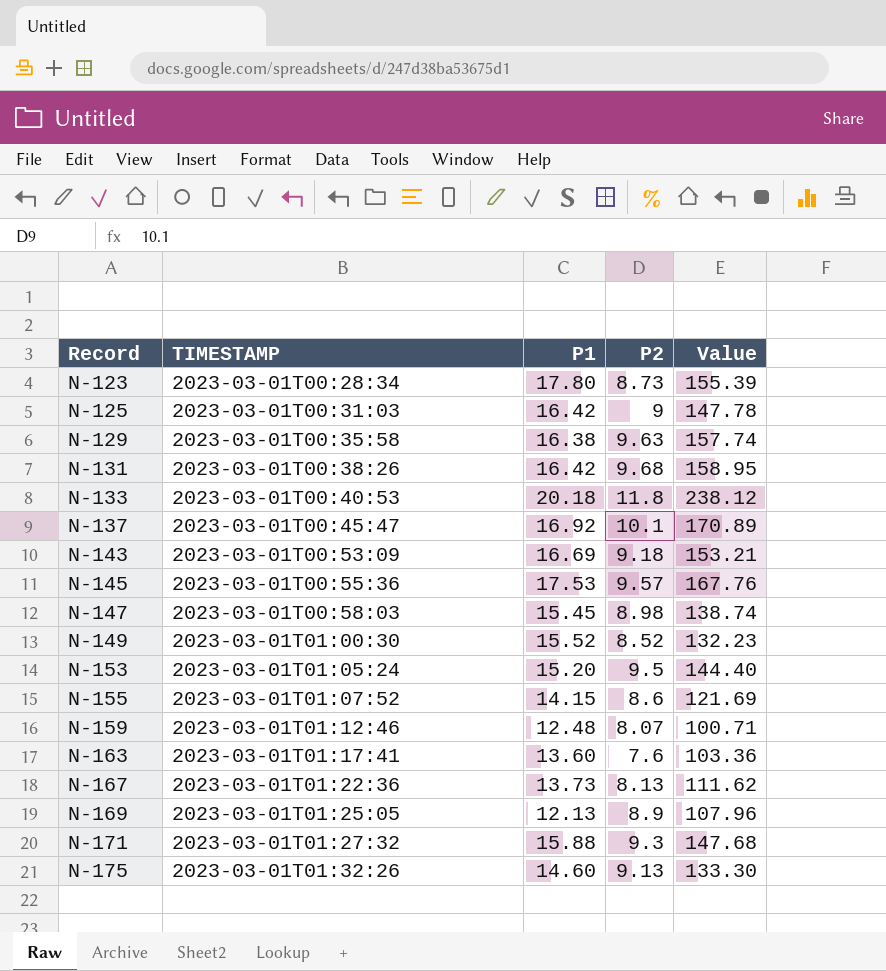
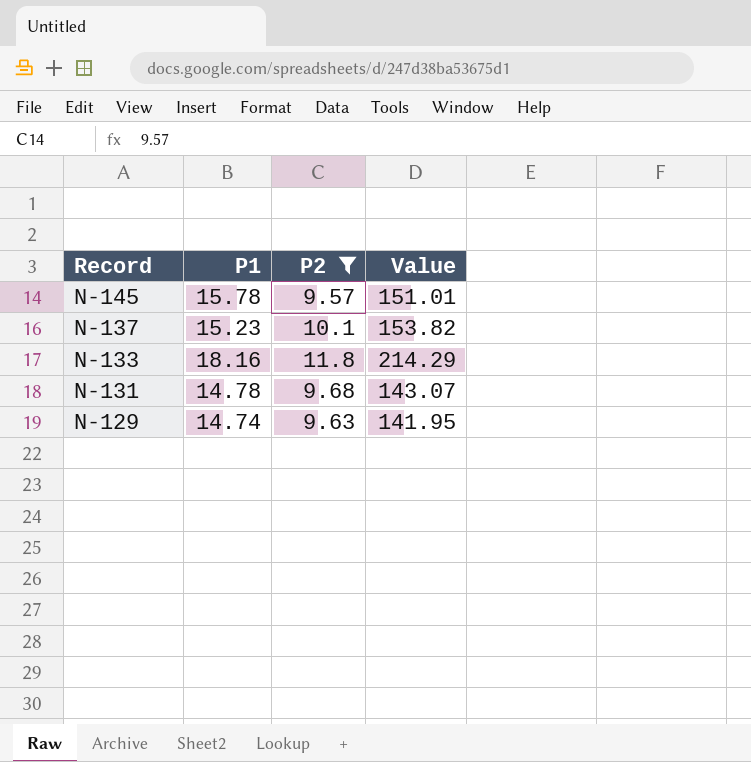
filter: none -> P2 >= 9.57
row order: Record ascending -> Record descending
column TIMESTAMP | position: 2 -> none
N-145 | P1: 17.53 -> 15.78
N-145 | Value: 167.76 -> 151.01
N-137 | P1: 16.92 -> 15.23
N-137 | Value: 170.89 -> 153.82
N-133 | P1: 20.18 -> 18.16
N-133 | Value: 238.12 -> 214.29
N-131 | P1: 16.42 -> 14.78
N-131 | Value: 158.95 -> 143.07
N-129 | P1: 16.38 -> 14.74
N-129 | Value: 157.74 -> 141.95

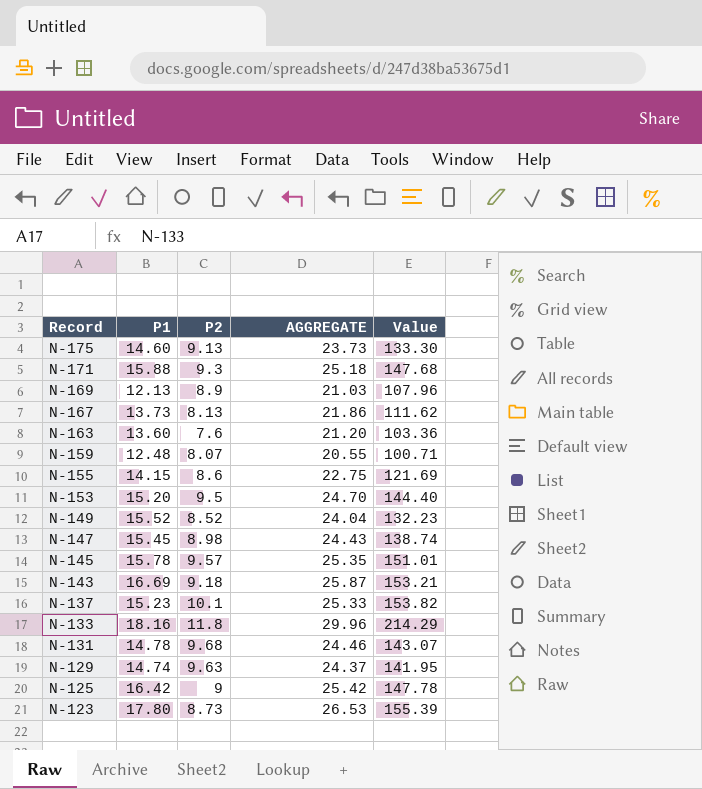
filter: P2 >= 9.57 -> none
column AGGREGATE | formula: none -> [P1] + [P2]

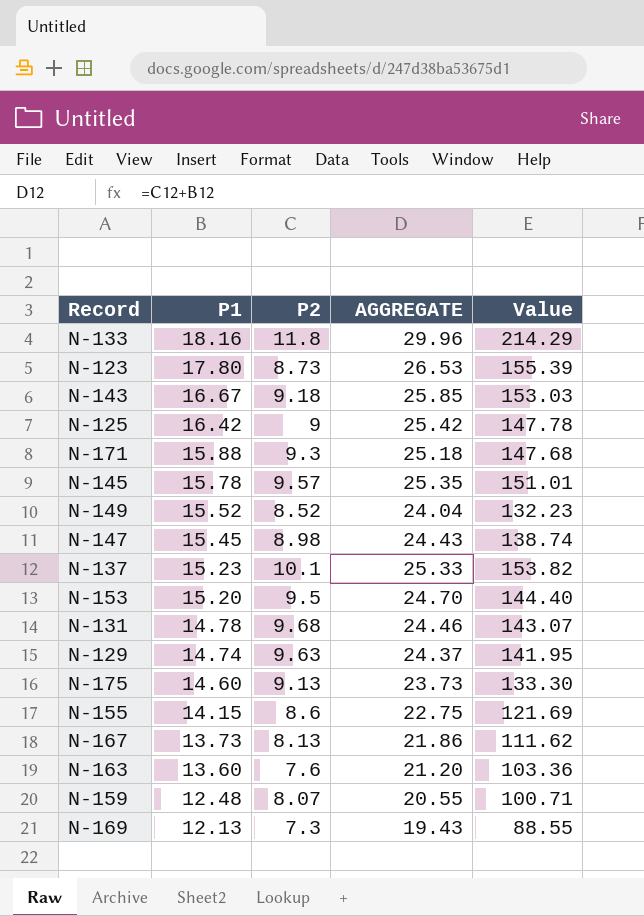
row order: Record descending -> P1 descending
N-143 | P1: 16.69 -> 16.67
N-143 | AGGREGATE: 25.87 -> 25.85
N-143 | Value: 153.21 -> 153.03
N-169 | P2: 8.9 -> 7.3
N-169 | AGGREGATE: 21.03 -> 19.43
N-169 | Value: 107.96 -> 88.55

